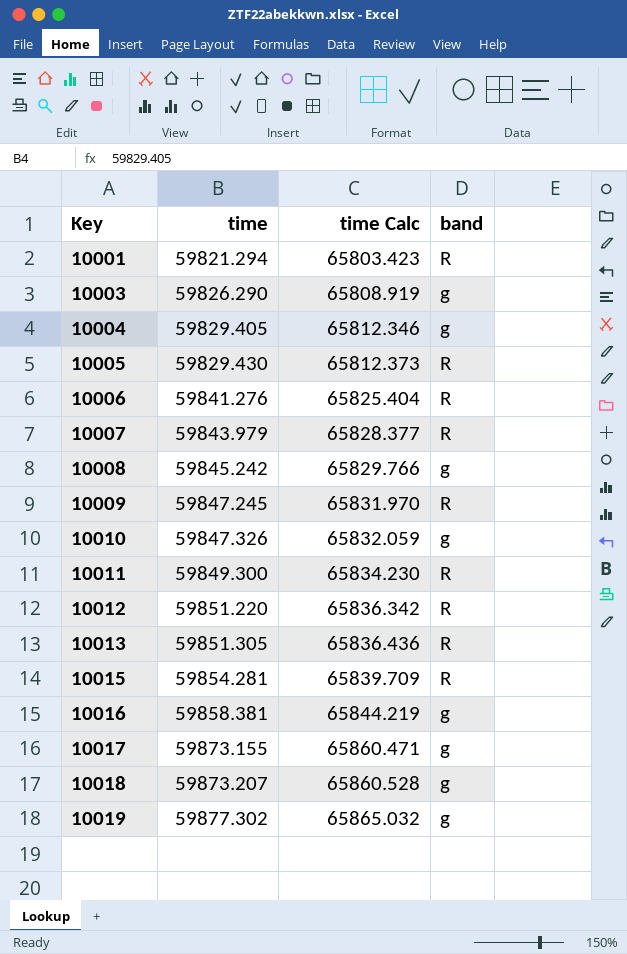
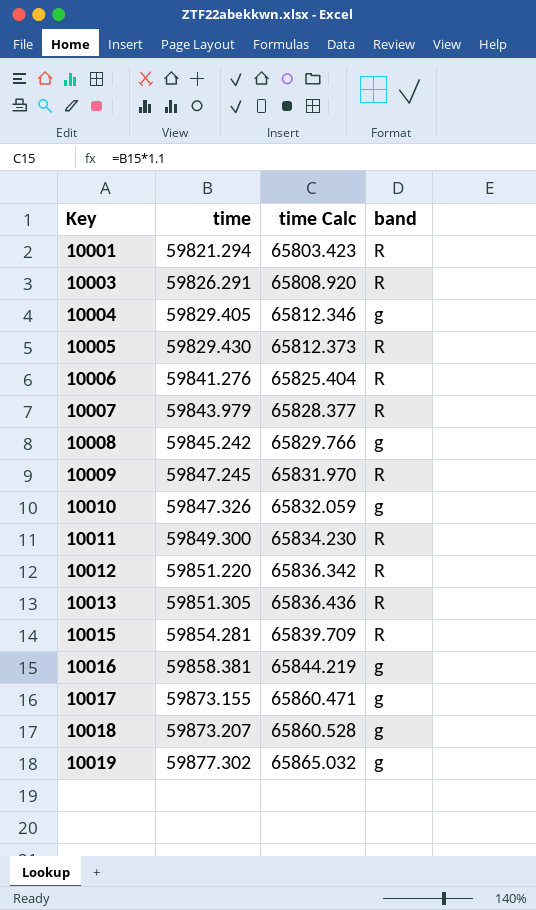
10003 | time: 59826.290 -> 59826.291
10003 | time Calc: 65808.919 -> 65808.920
10003 | band: g -> R

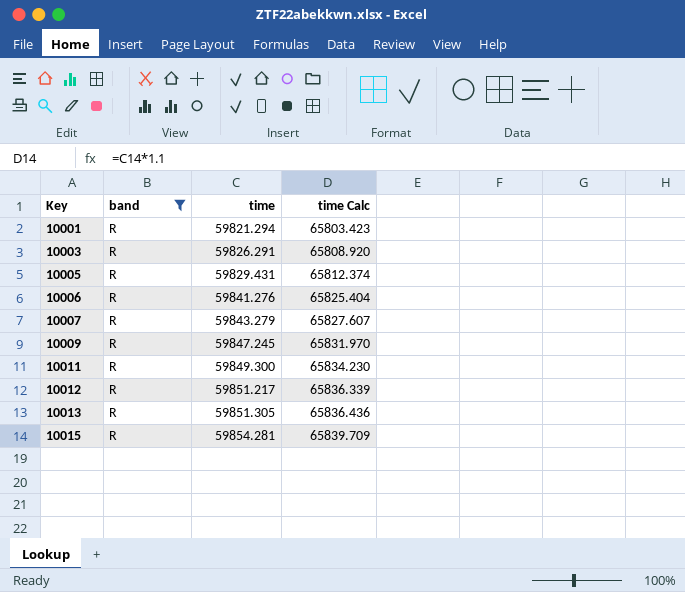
filter: none -> band = R
column band | position: 4 -> 2
10005 | time: 59829.430 -> 59829.431
10005 | time Calc: 65812.373 -> 65812.374
10007 | time: 59843.979 -> 59843.279
10007 | time Calc: 65828.377 -> 65827.607
10012 | time: 59851.220 -> 59851.217
10012 | time Calc: 65836.342 -> 65836.339

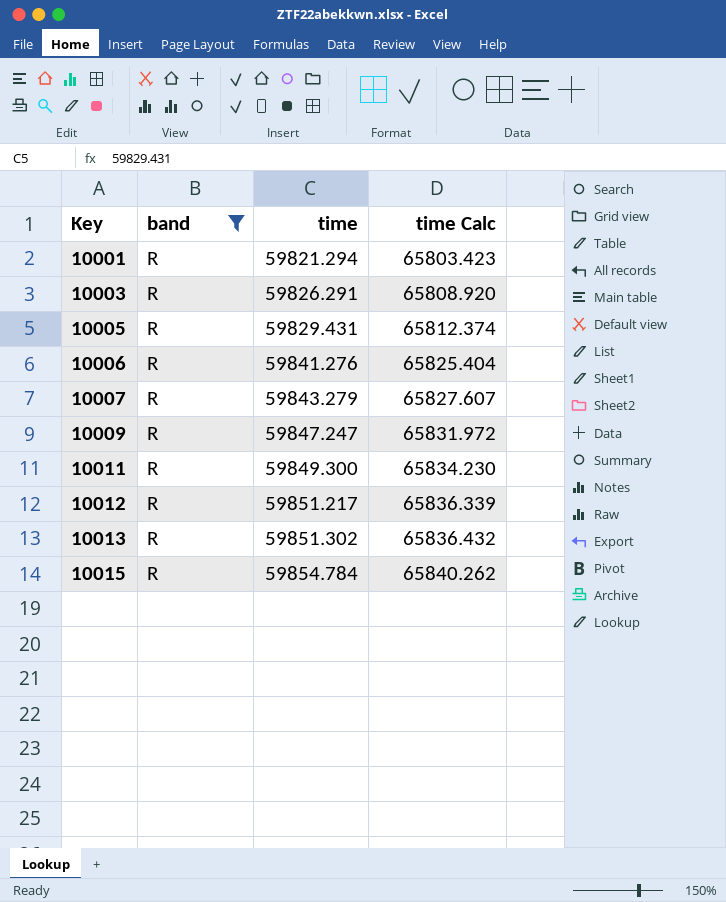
10009 | time: 59847.245 -> 59847.247
10009 | time Calc: 65831.970 -> 65831.972
10013 | time: 59851.305 -> 59851.302
10013 | time Calc: 65836.436 -> 65836.432
10015 | time: 59854.281 -> 59854.784
10015 | time Calc: 65839.709 -> 65840.262

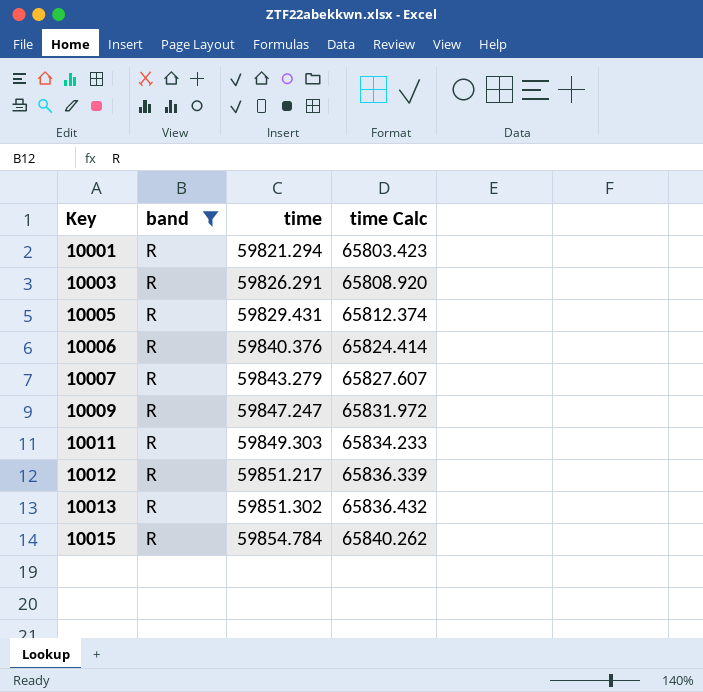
10006 | time: 59841.276 -> 59840.376
10006 | time Calc: 65825.404 -> 65824.414
10011 | time: 59849.300 -> 59849.303
10011 | time Calc: 65834.230 -> 65834.233

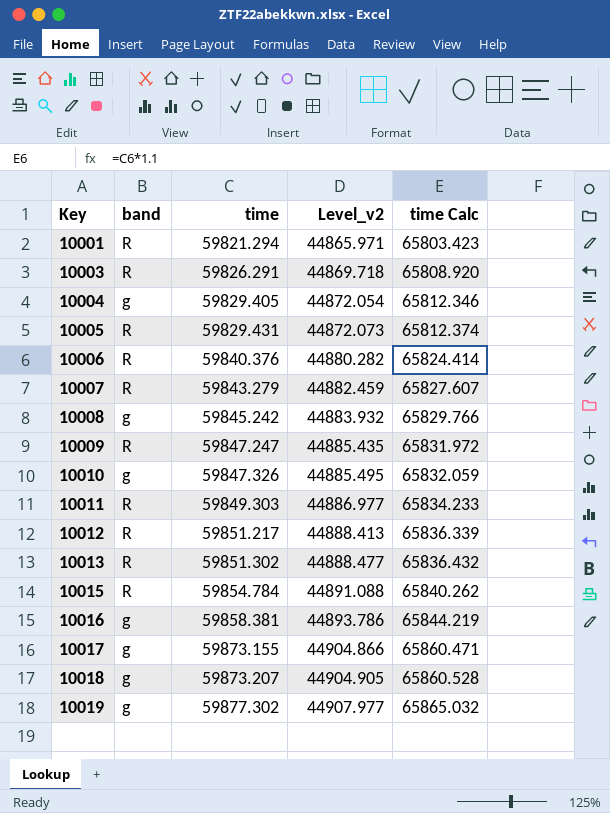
filter: band = R -> none
column Level_v2 | formula: none -> [time] * 0.75

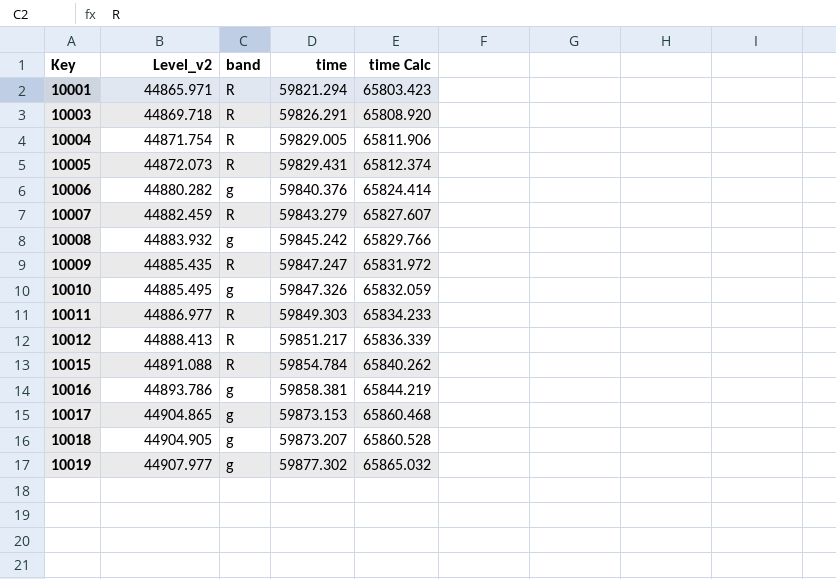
column Level_v2 | position: 4 -> 2
row 10013: R | 59851.302 | 44888.477 | 65836.432 -> none
10004 | Level_v2: 44872.054 -> 44871.754
10004 | band: g -> R
10004 | time: 59829.405 -> 59829.005
10004 | time Calc: 65812.346 -> 65811.906
10006 | band: R -> g
10017 | Level_v2: 44904.866 -> 44904.865
10017 | time: 59873.155 -> 59873.153
10017 | time Calc: 65860.471 -> 65860.468

